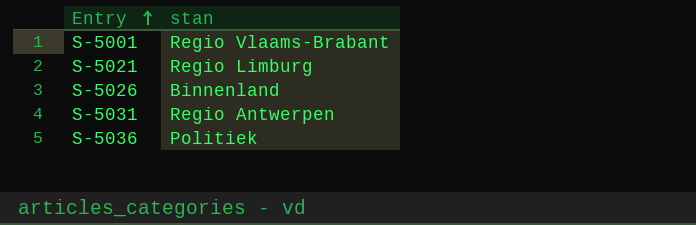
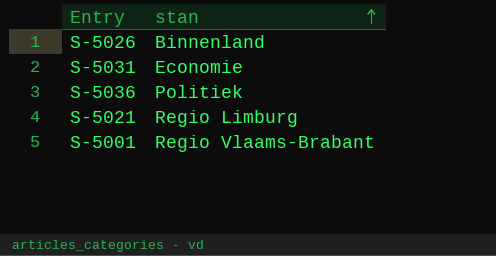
row order: Entry ascending -> stan ascending
S-5031 | stan: Regio Antwerpen -> Economie

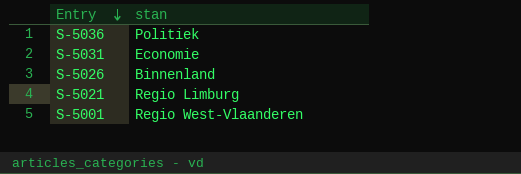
row order: stan ascending -> Entry descending
S-5001 | stan: Regio Vlaams-Brabant -> Regio West-Vlaanderen

